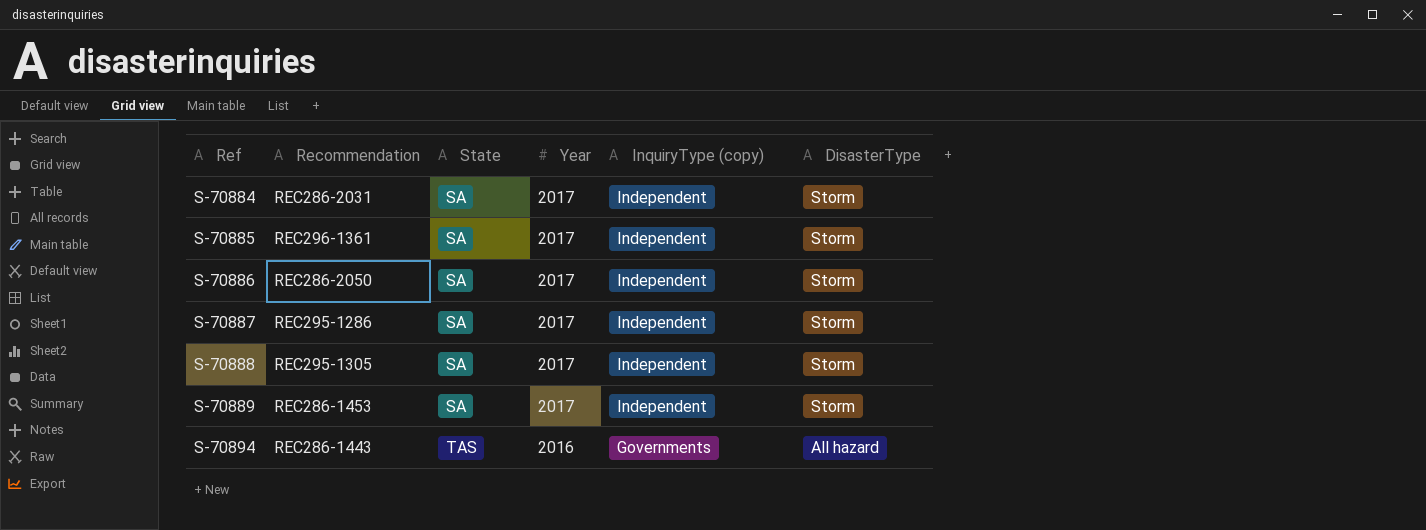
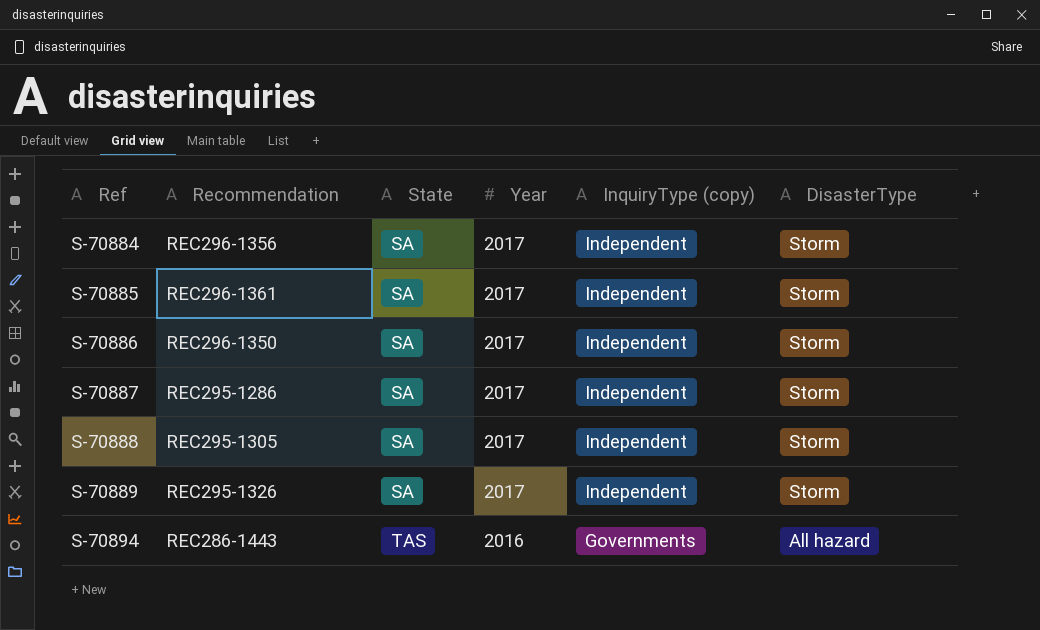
S-70884 | Recommendation: REC286-2031 -> REC296-1356
S-70886 | Recommendation: REC286-2050 -> REC296-1350
S-70889 | Recommendation: REC286-1453 -> REC295-1326

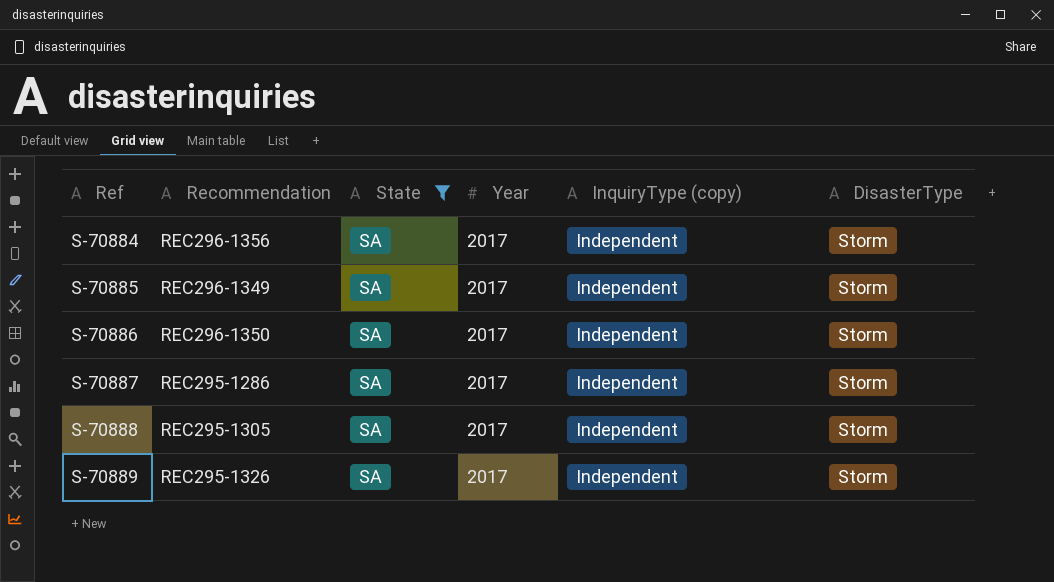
filter: none -> State = SA
S-70885 | Recommendation: REC296-1361 -> REC296-1349

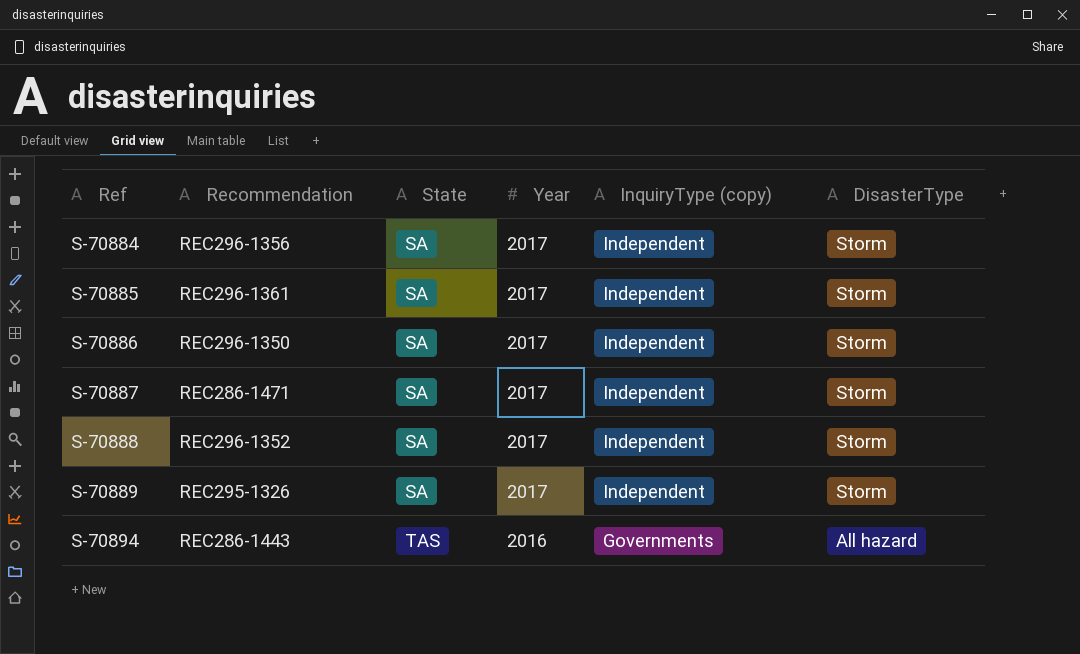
filter: State = SA -> none
S-70885 | Recommendation: REC296-1349 -> REC296-1361
S-70887 | Recommendation: REC295-1286 -> REC286-1471
S-70888 | Recommendation: REC295-1305 -> REC296-1352

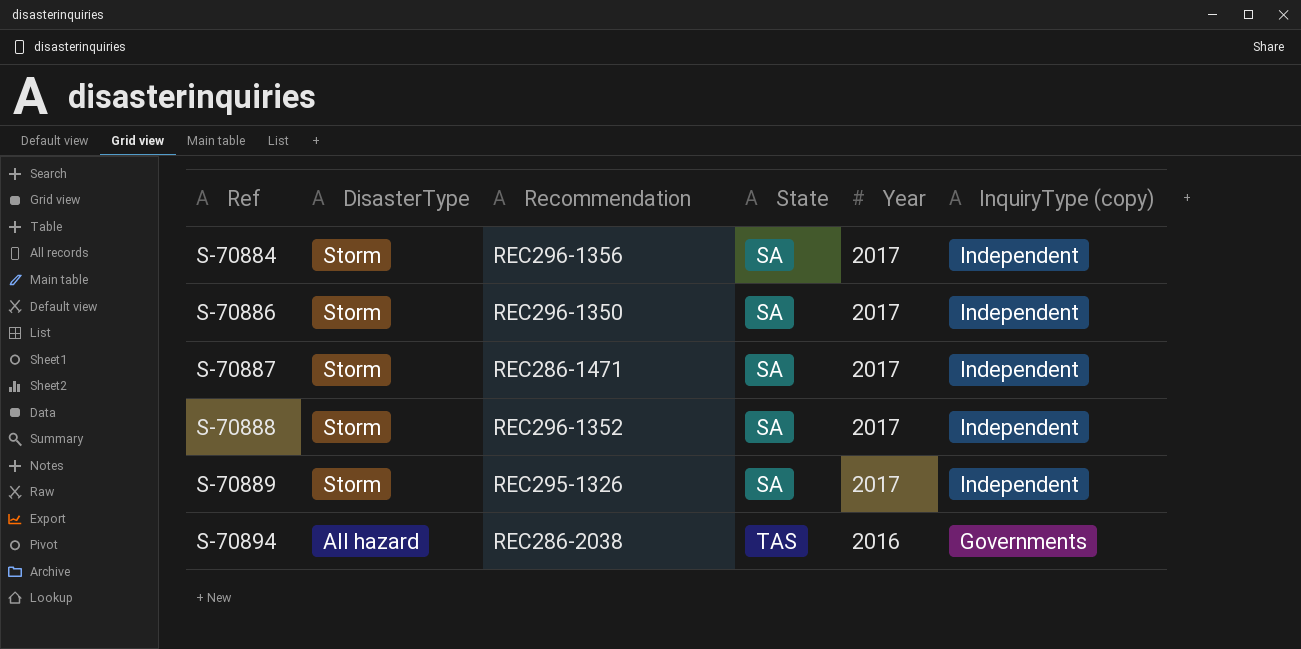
column DisasterType | position: 6 -> 2
row S-70885: REC296-1361 | SA | 2017 | Independent | Storm -> none
S-70894 | Recommendation: REC286-1443 -> REC286-2038

